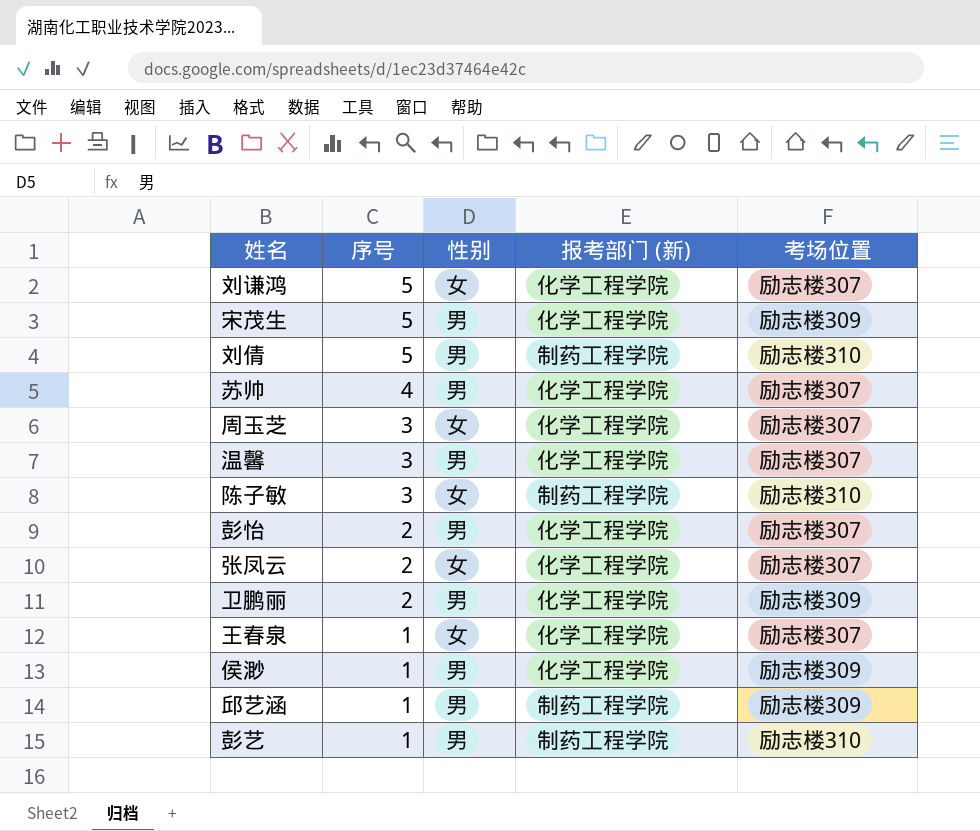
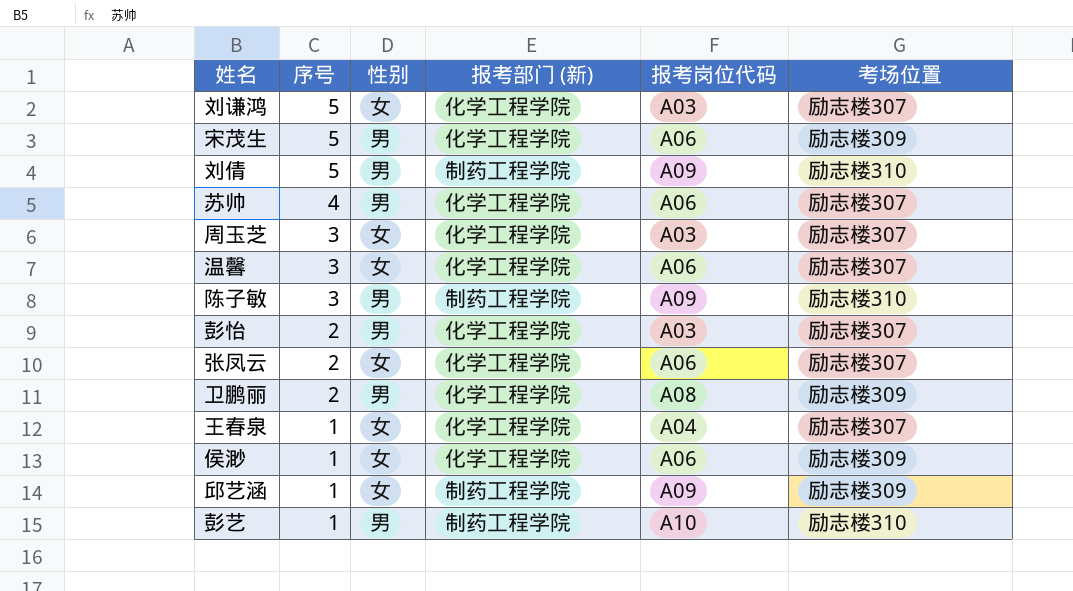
column 报考岗位代码 | position: none -> 5
温馨 | 性别: 男 -> 女
陈子敏 | 性别: 女 -> 男
侯渺 | 性别: 男 -> 女
邱艺涵 | 性别: 男 -> 女

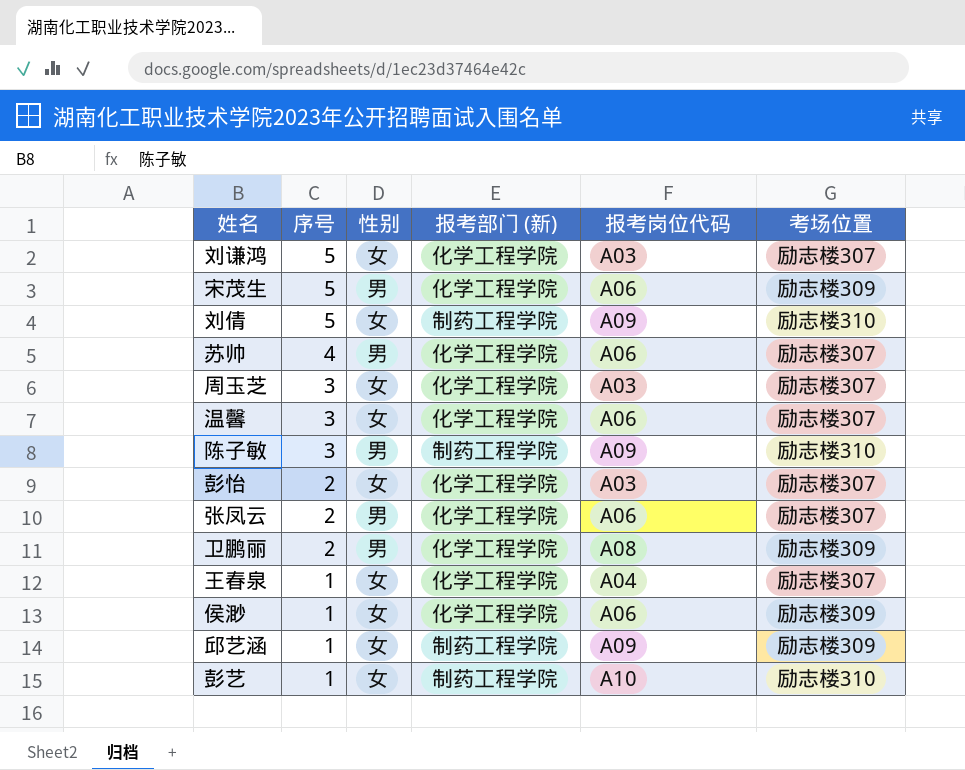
刘倩 | 性别: 男 -> 女
彭怡 | 性别: 男 -> 女
张凤云 | 性别: 女 -> 男
彭艺 | 性别: 男 -> 女

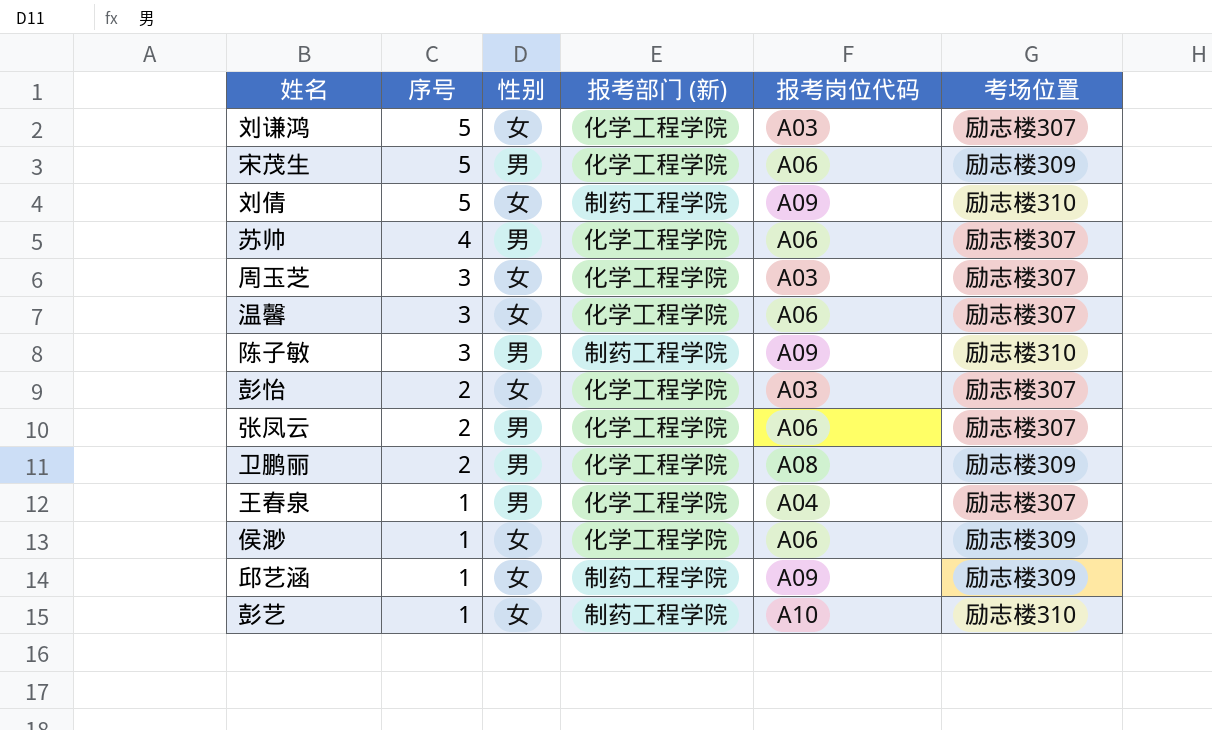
王春泉 | 性别: 女 -> 男

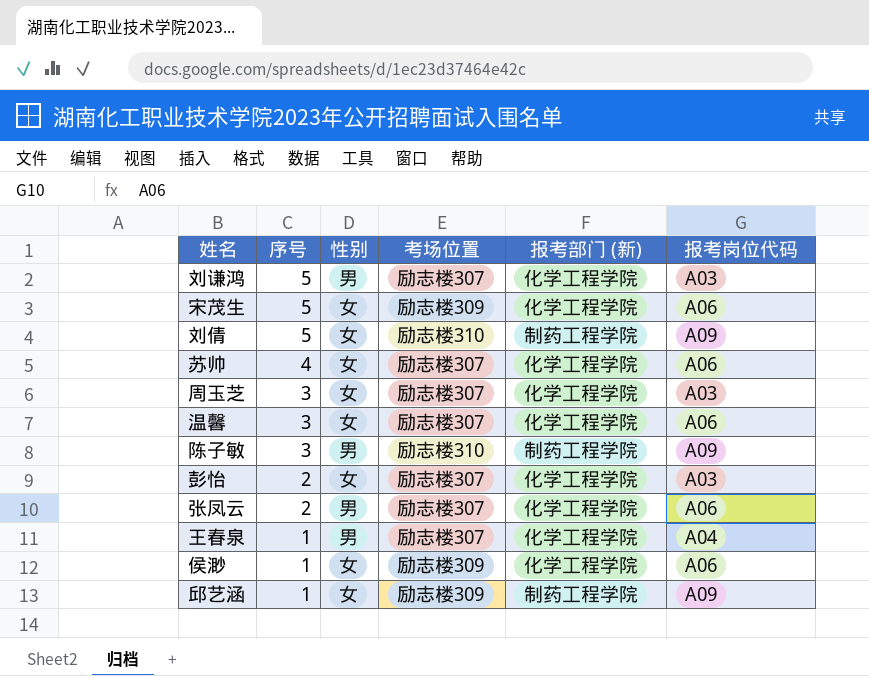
column 考场位置 | position: 6 -> 4
row 卫鹏丽: 2 | 男 | 化学工程学院 | A08 | 励志楼309 -> none
row 彭艺: 1 | 女 | 制药工程学院 | A10 | 励志楼310 -> none
刘谦鸿 | 性别: 女 -> 男
宋茂生 | 性别: 男 -> 女
苏帅 | 性别: 男 -> 女

